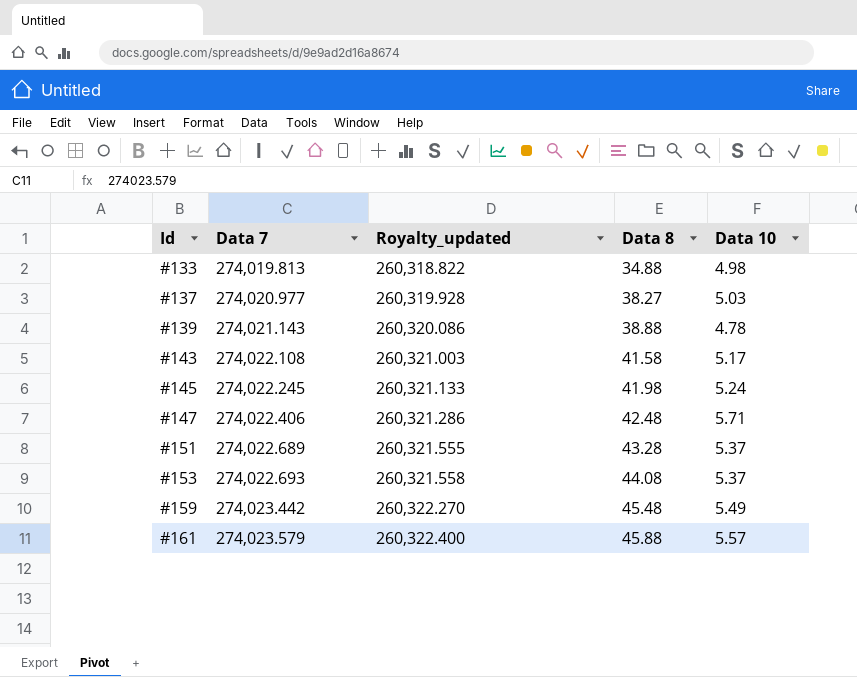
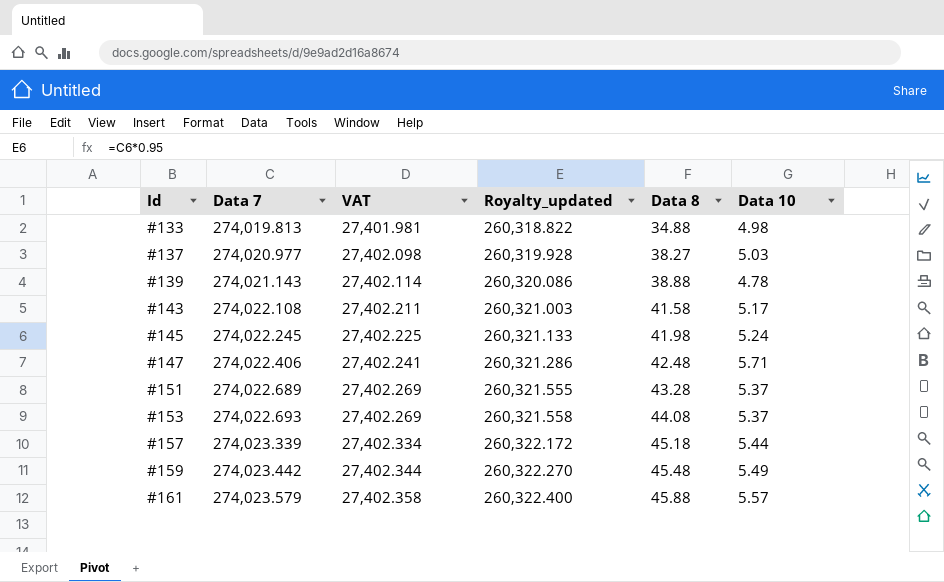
column VAT | formula: none -> [Data 7] * 0.1
row #157: none -> 274,023.339 | 27,402.334 | 260,322.172 | 45.18 | 5.44

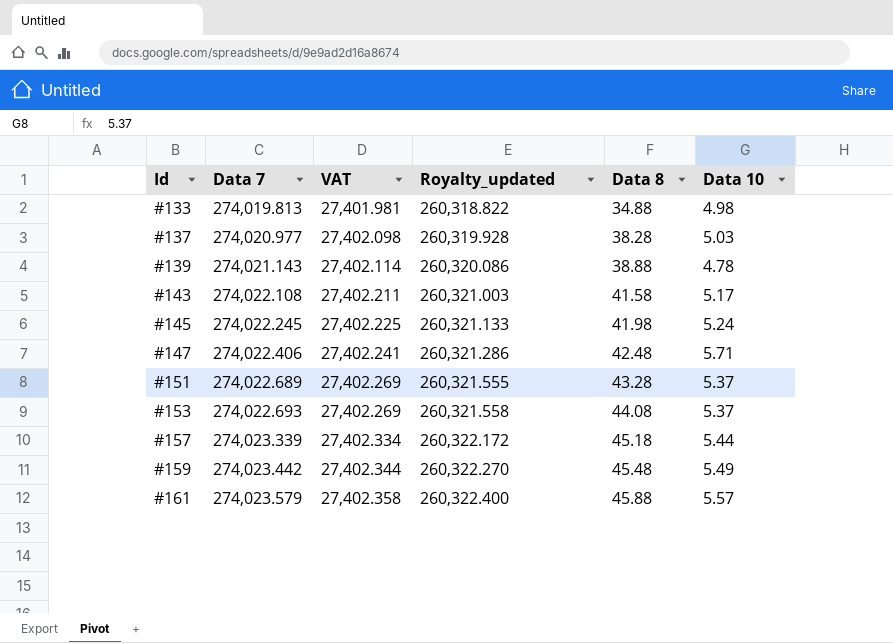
#137 | Data 8: 38.27 -> 38.28

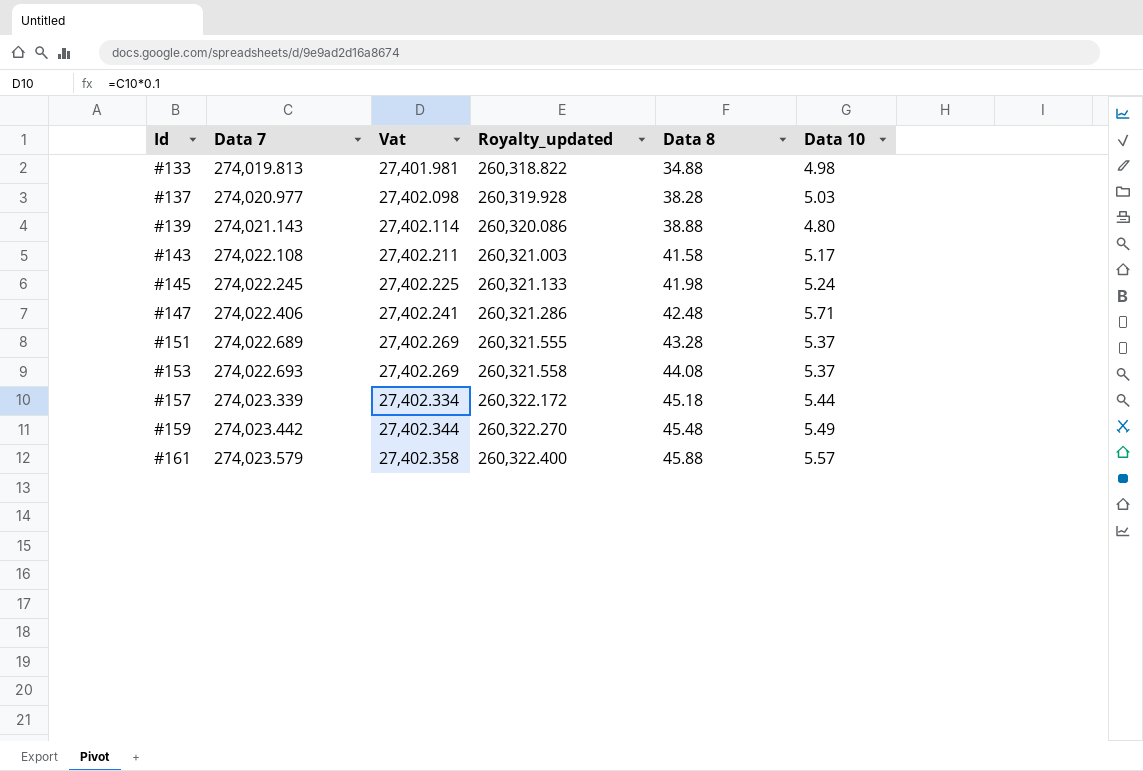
column name: VAT -> Vat
#139 | Data 10: 4.78 -> 4.80

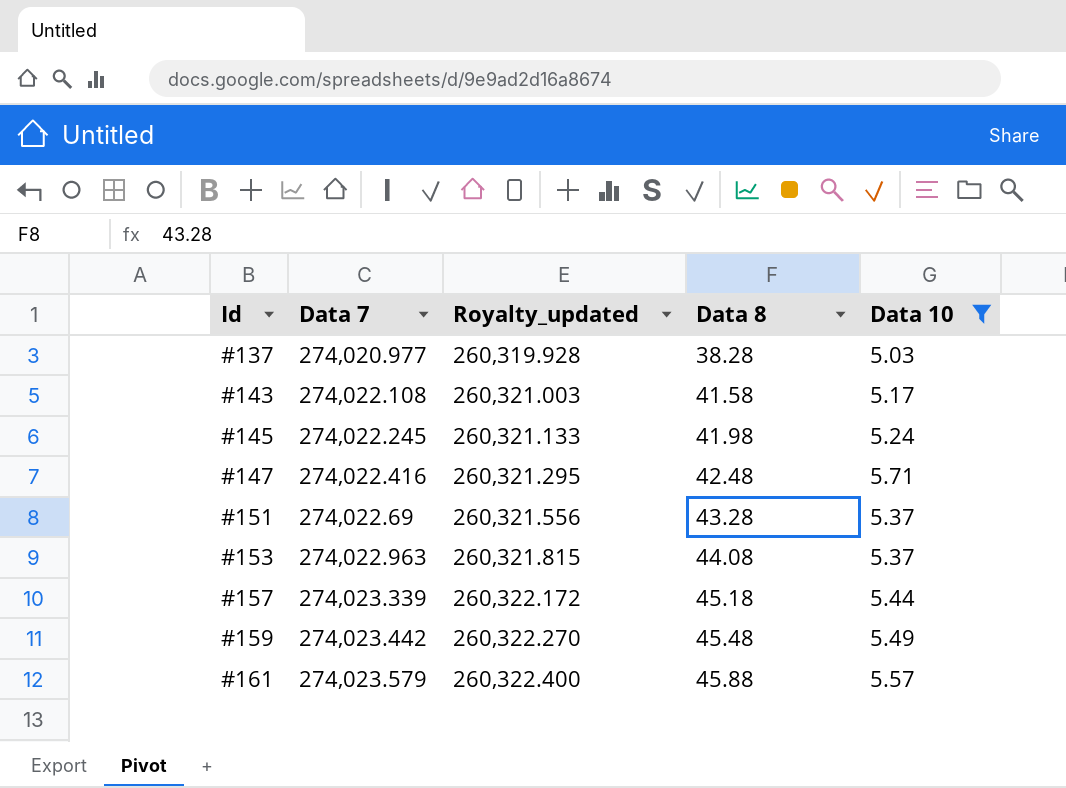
filter: none -> Data 10 >= 5.03
column Vat | formula: [Data 7] * 0.1 -> none
#147 | Data 7: 274,022.406 -> 274,022.416
#147 | Royalty_updated: 260,321.286 -> 260,321.295
#151 | Data 7: 274,022.689 -> 274,022.69
#151 | Royalty_updated: 260,321.555 -> 260,321.556
#153 | Data 7: 274,022.693 -> 274,022.963
#153 | Royalty_updated: 260,321.558 -> 260,321.815

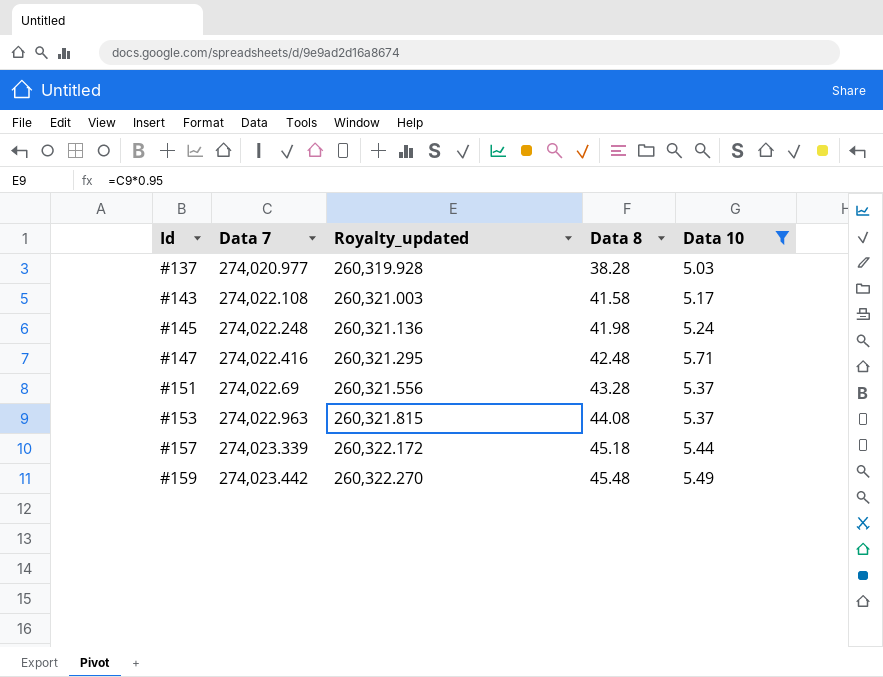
row #161: 274,023.579 | 260,322.400 | 45.88 | 5.57 -> none
#145 | Data 7: 274,022.245 -> 274,022.248
#145 | Royalty_updated: 260,321.133 -> 260,321.136

